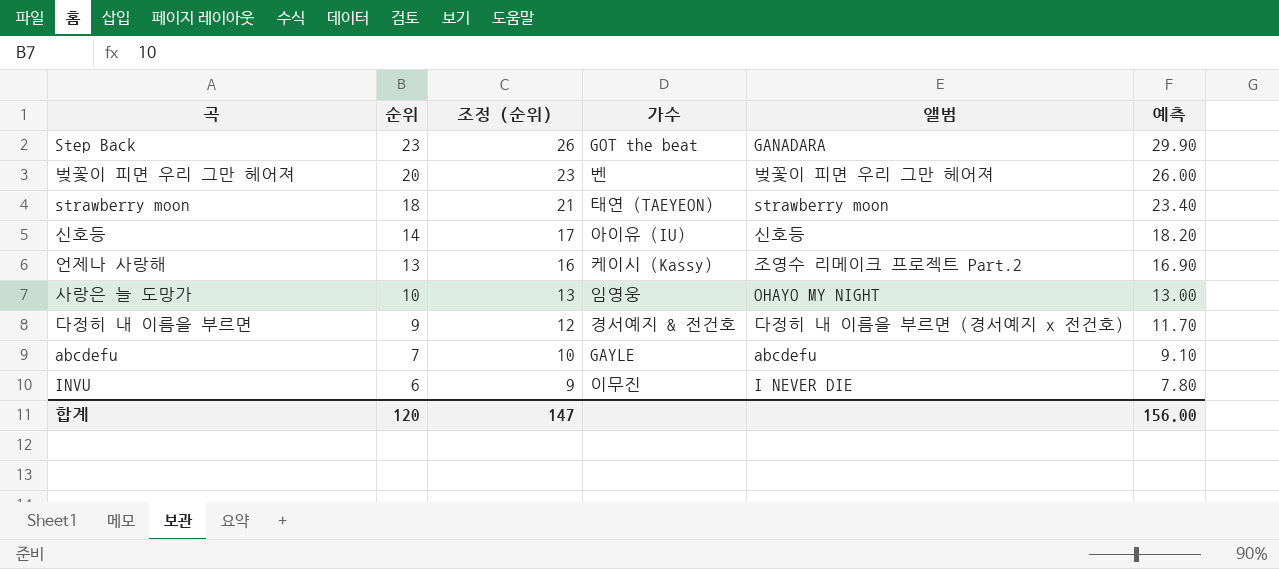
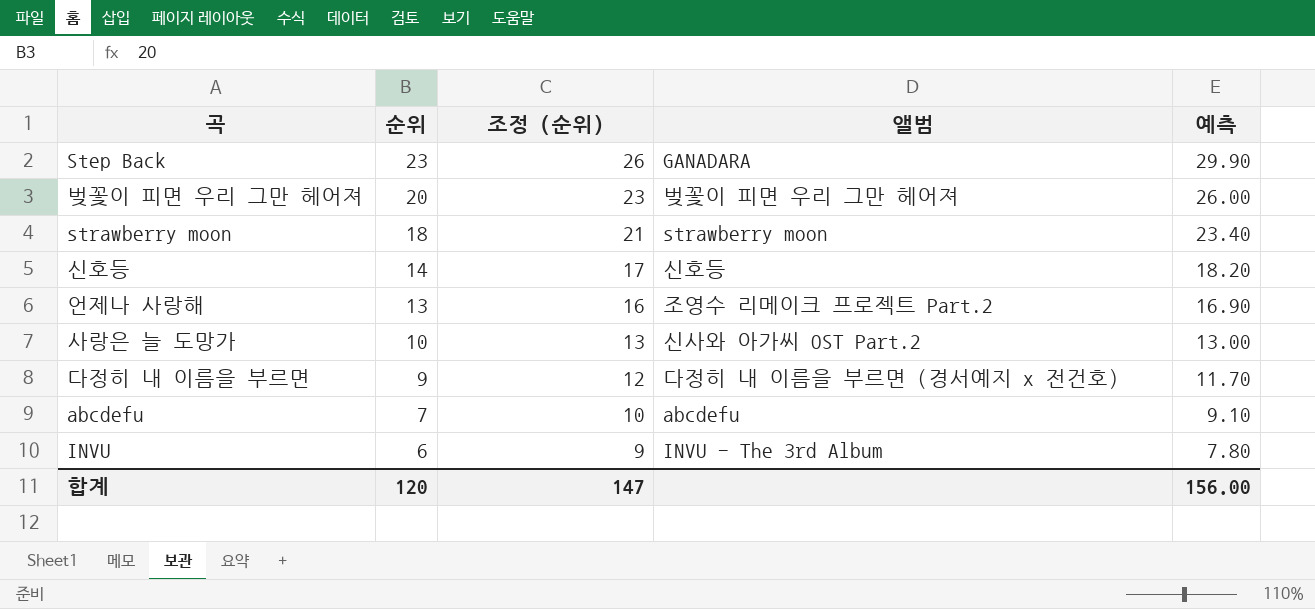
column 가수 | position: 4 -> none
사랑은 늘 도망가 | 앨범: OHAYO MY NIGHT -> 신사와 아가씨 OST Part.2
INVU | 앨범: I NEVER DIE -> INVU - The 3rd Album

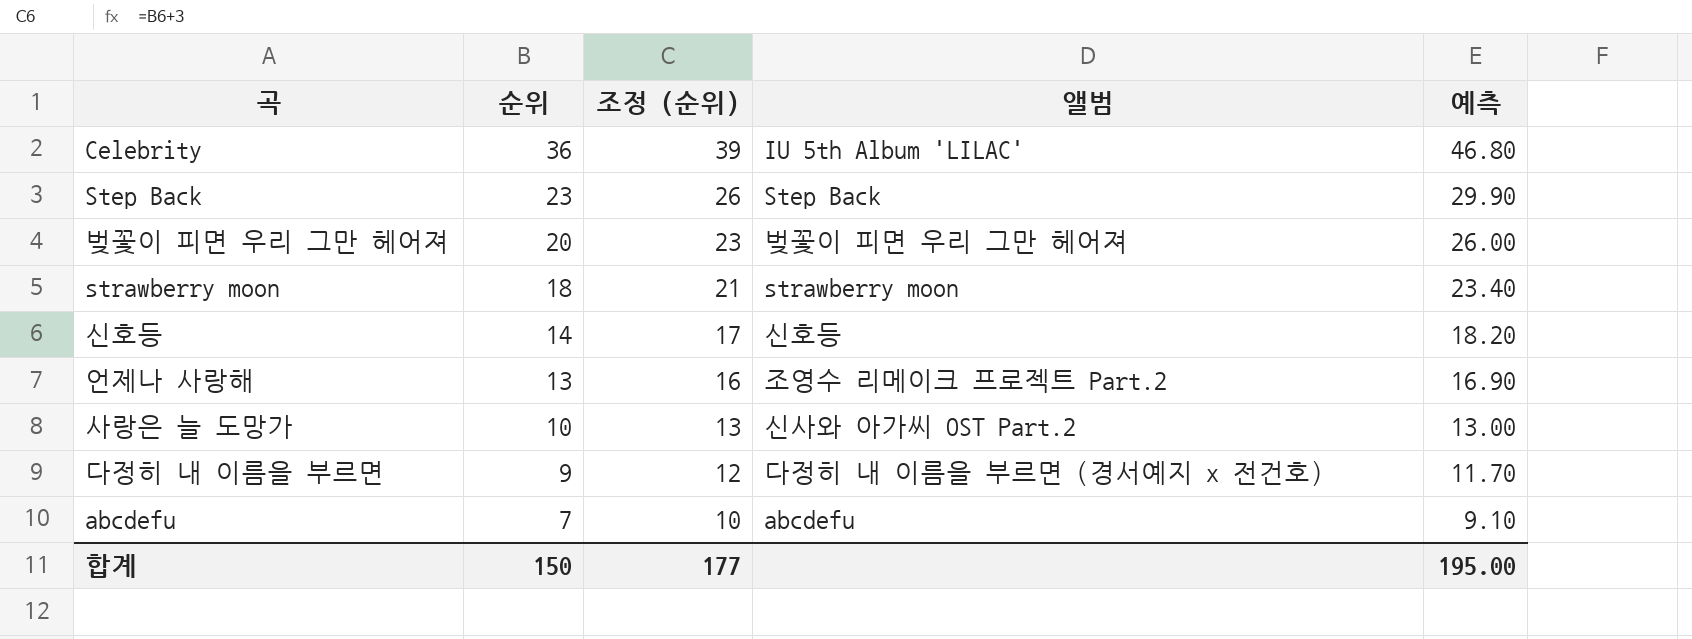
row INVU: 6 | 9 | INVU - The 3rd Album | 7.80 -> none
row Celebrity: none -> 36 | 39 | IU 5th Album 'LILAC' | 46.80
Step Back | 앨범: GANADARA -> Step Back
합계 | 순위: 120 -> 150
합계 | 조정 (순위): 147 -> 177
합계 | 예측: 156.00 -> 195.00

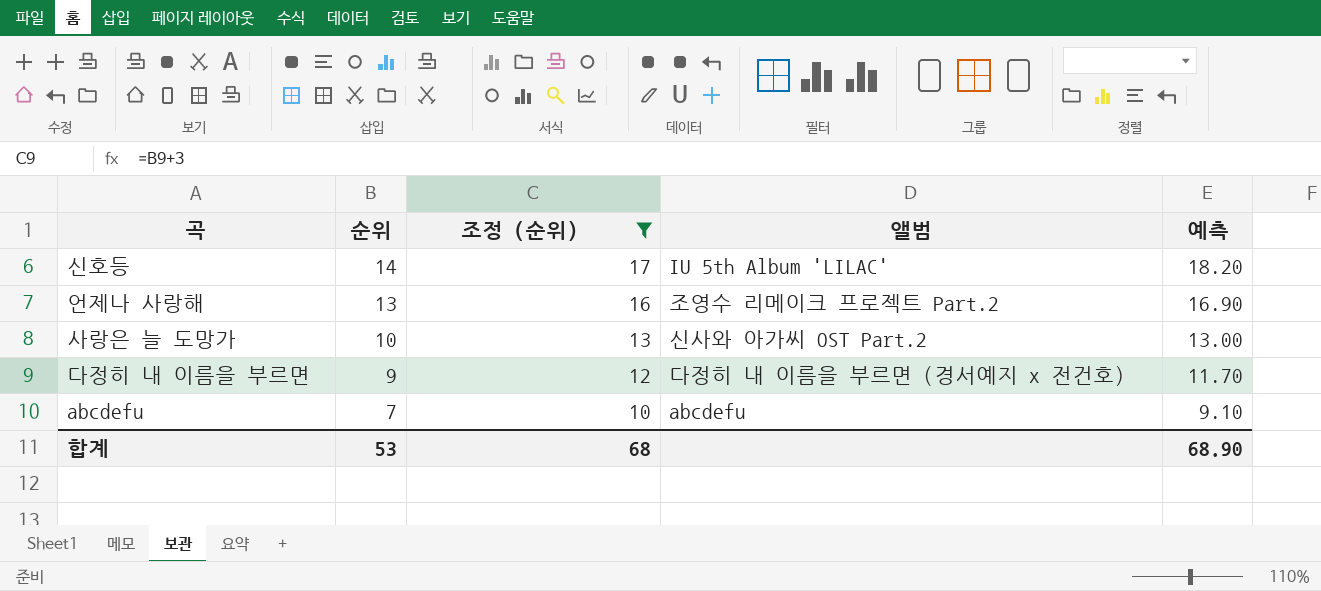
filter: none -> 조정 (순위) <= 17
신호등 | 앨범: 신호등 -> IU 5th Album 'LILAC'
합계 | 순위: 150 -> 53
합계 | 조정 (순위): 177 -> 68
합계 | 예측: 195.00 -> 68.90

